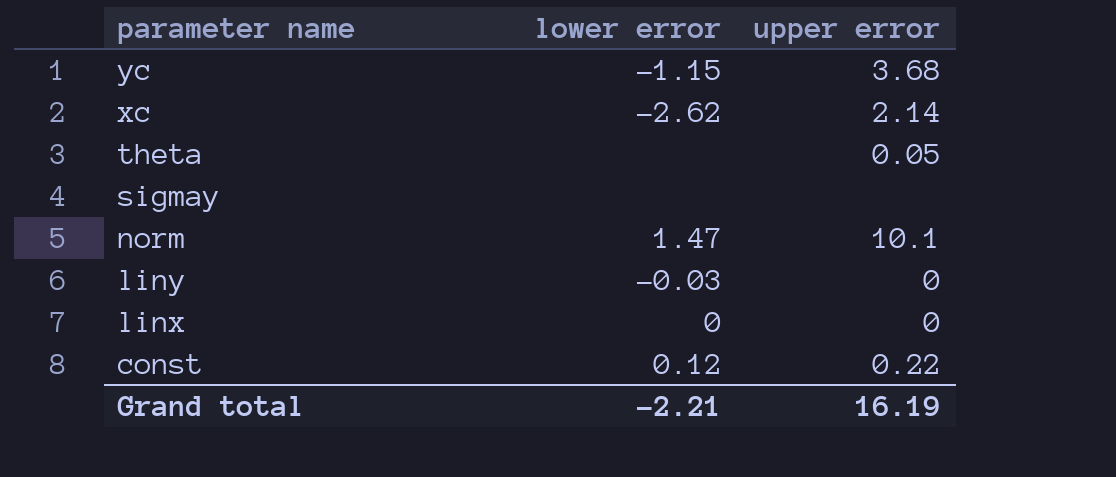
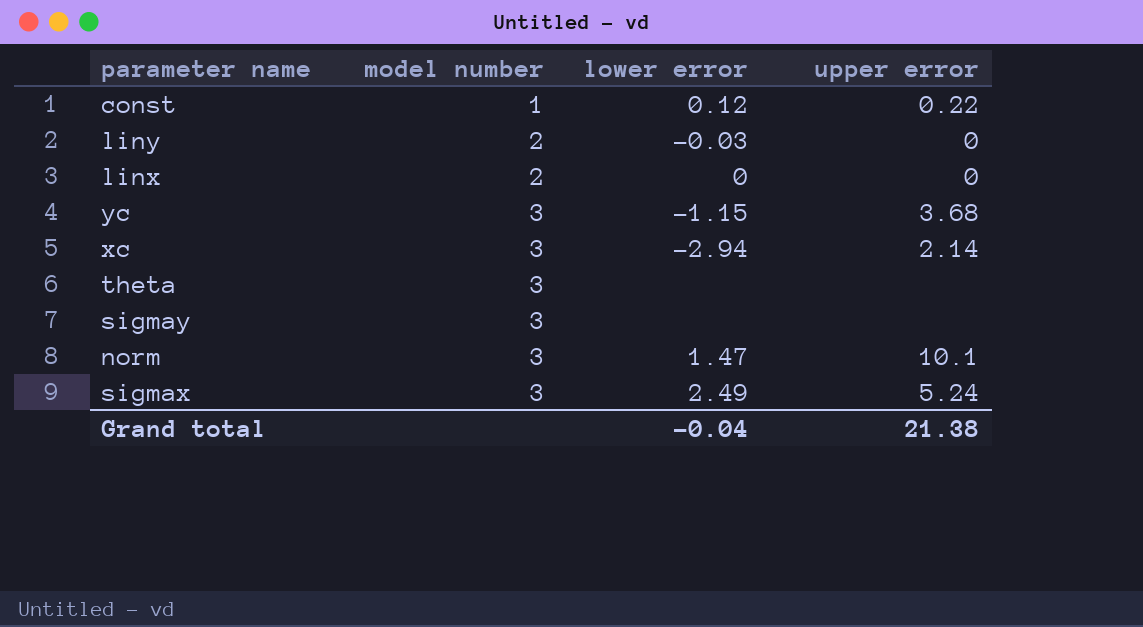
row order: parameter name descending -> model number ascending
column model number | position: none -> 2
xc | lower error: -2.62 -> -2.94
theta | upper error: 0.05 -> none
row sigmax: none -> 3 | 2.49 | 5.24
Grand total | lower error: -2.21 -> -0.04
Grand total | upper error: 16.19 -> 21.38

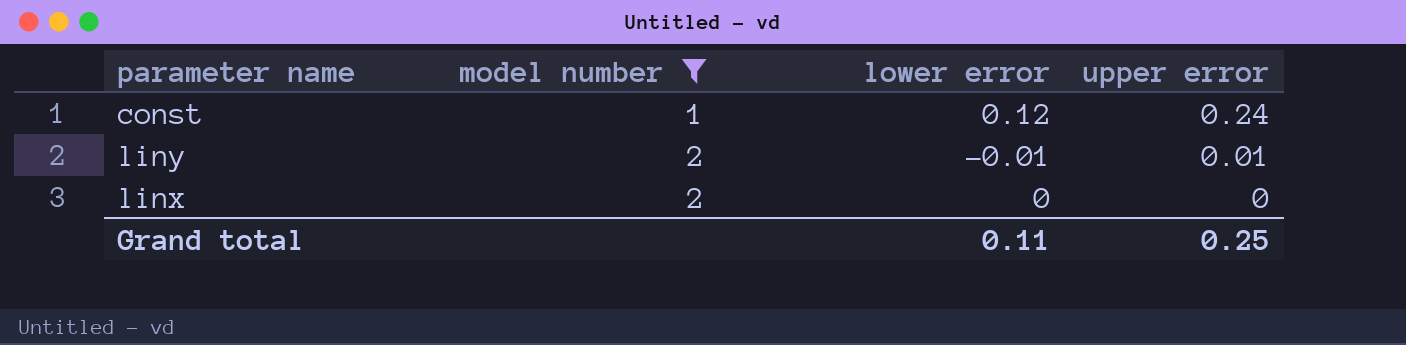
filter: none -> model number != 3
const | upper error: 0.22 -> 0.24
liny | lower error: -0.03 -> -0.01
liny | upper error: 0 -> 0.01
Grand total | lower error: -0.04 -> 0.11
Grand total | upper error: 21.38 -> 0.25

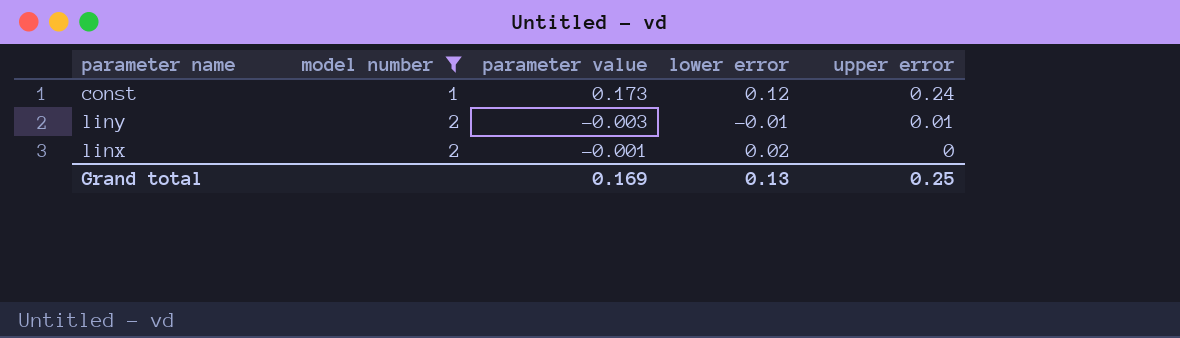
column parameter value | position: none -> 3
linx | lower error: 0 -> 0.02
Grand total | lower error: 0.11 -> 0.13

